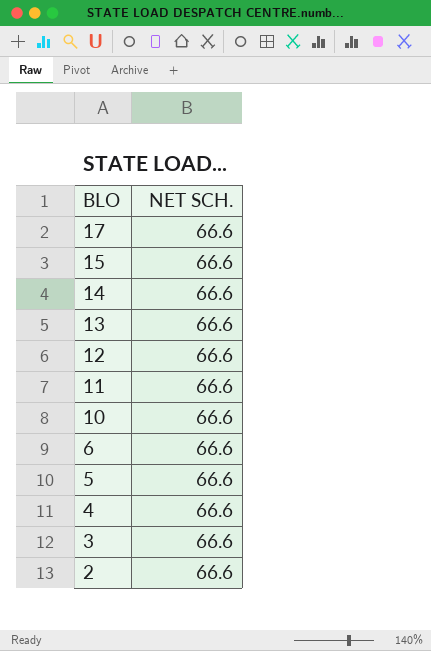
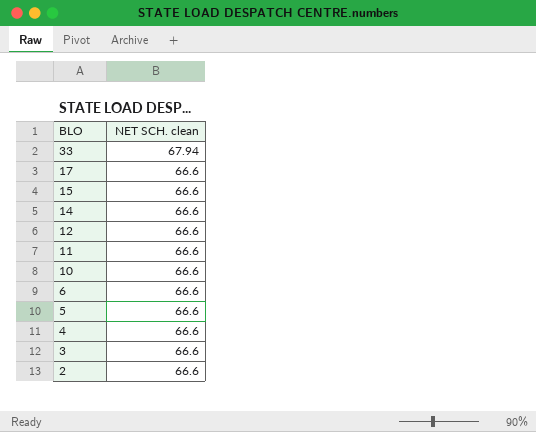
column name: NET SCH. -> NET SCH. clean
row 13: 66.6 -> none
row 33: none -> 67.94

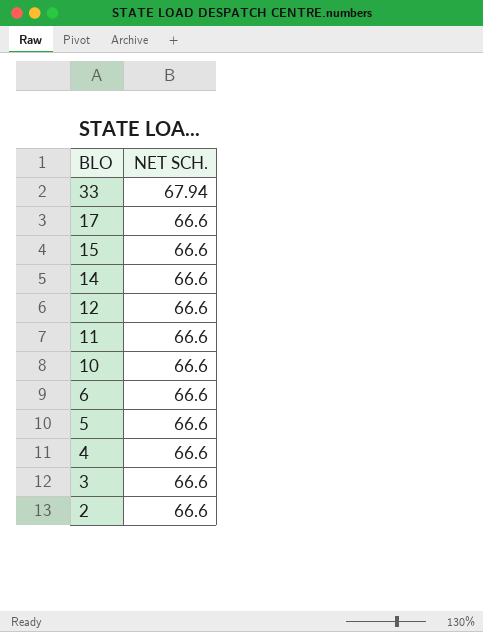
column name: NET SCH. clean -> NET SCH.

